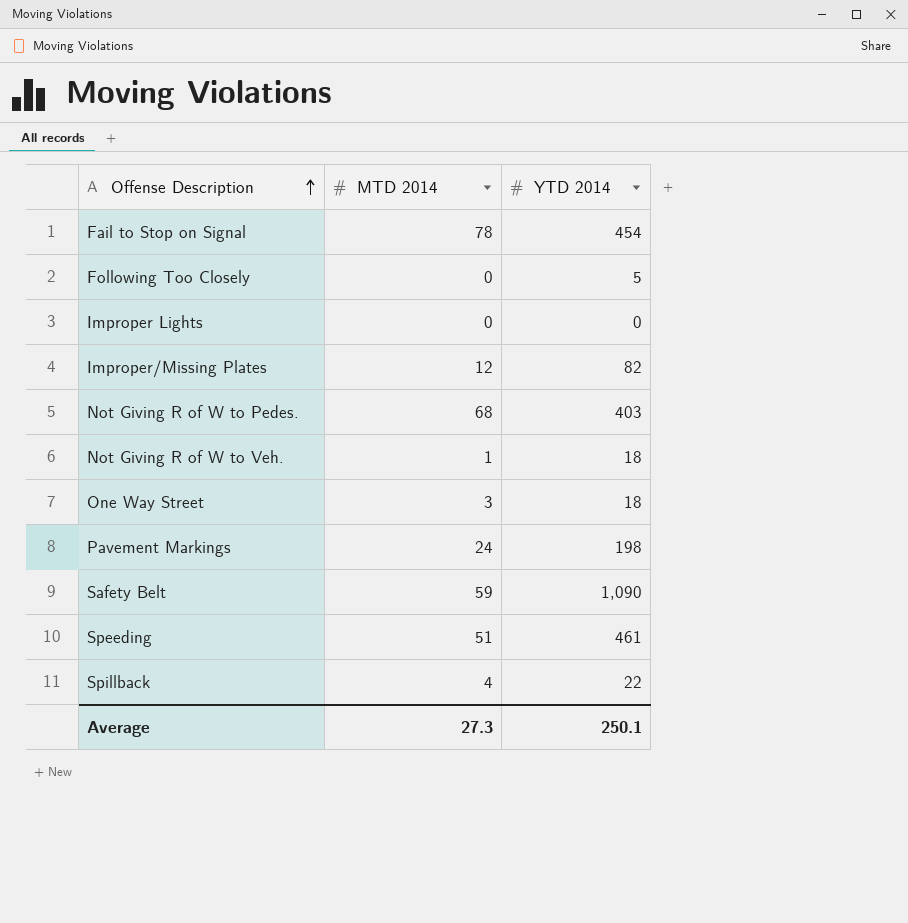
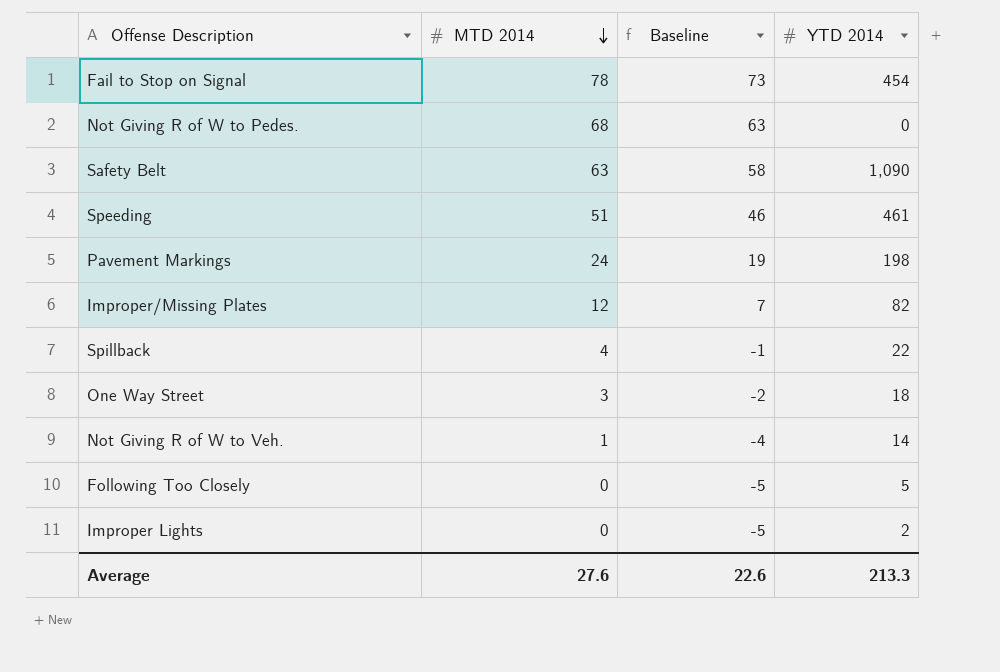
row order: Offense Description ascending -> MTD 2014 descending
column Baseline | formula: none -> [MTD 2014] - 5
Not Giving R of W to Pedes. | YTD 2014: 403 -> 0
Safety Belt | MTD 2014: 59 -> 63
Not Giving R of W to Veh. | YTD 2014: 18 -> 14
Improper Lights | YTD 2014: 0 -> 2
Average | MTD 2014: 27.3 -> 27.6
Average | YTD 2014: 250.1 -> 213.3

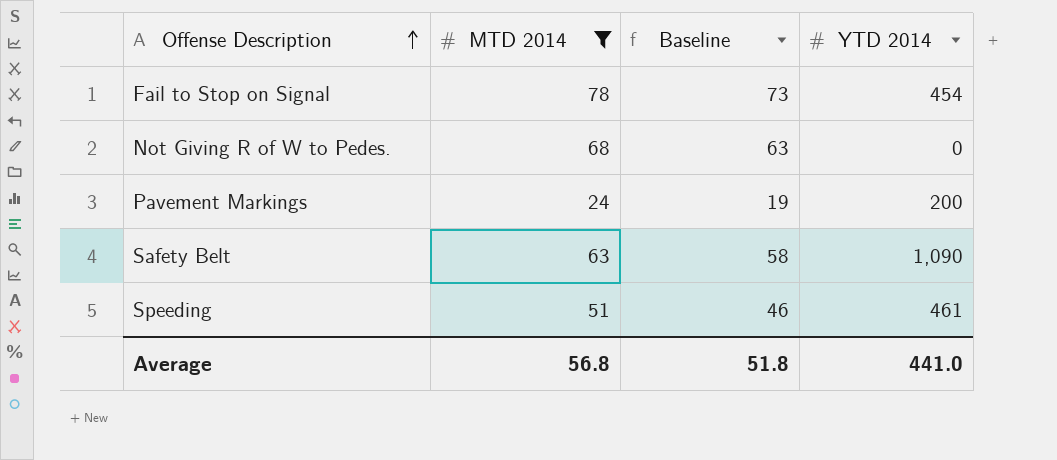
filter: none -> MTD 2014 >= 24
row order: MTD 2014 descending -> Offense Description ascending
Pavement Markings | YTD 2014: 198 -> 200
Average | MTD 2014: 27.6 -> 56.8
Average | Baseline: 22.6 -> 51.8
Average | YTD 2014: 213.3 -> 441.0

